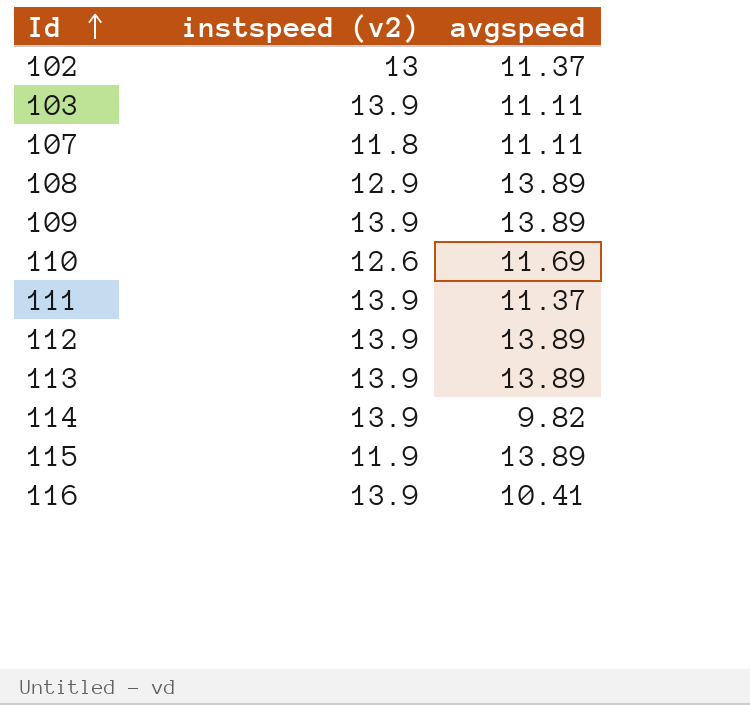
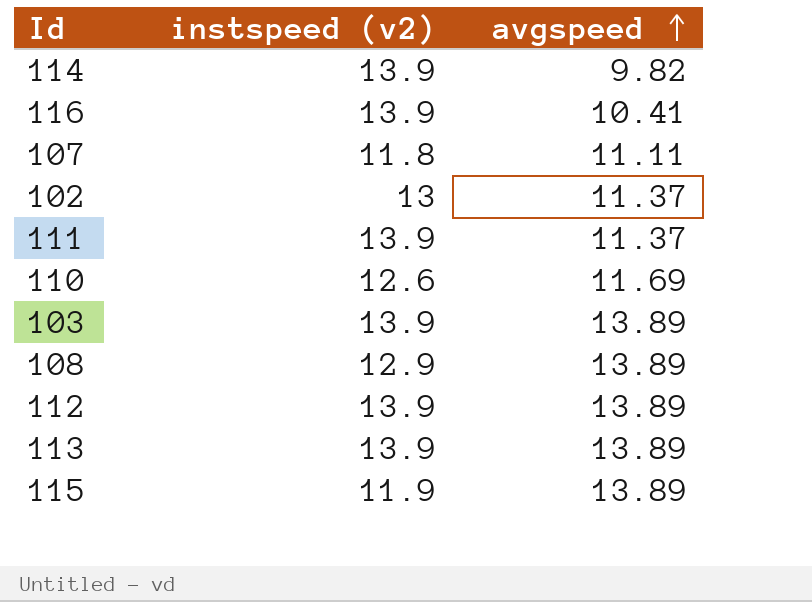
row order: Id ascending -> avgspeed ascending
row 109: 13.9 | 13.89 -> none
103 | avgspeed: 11.11 -> 13.89

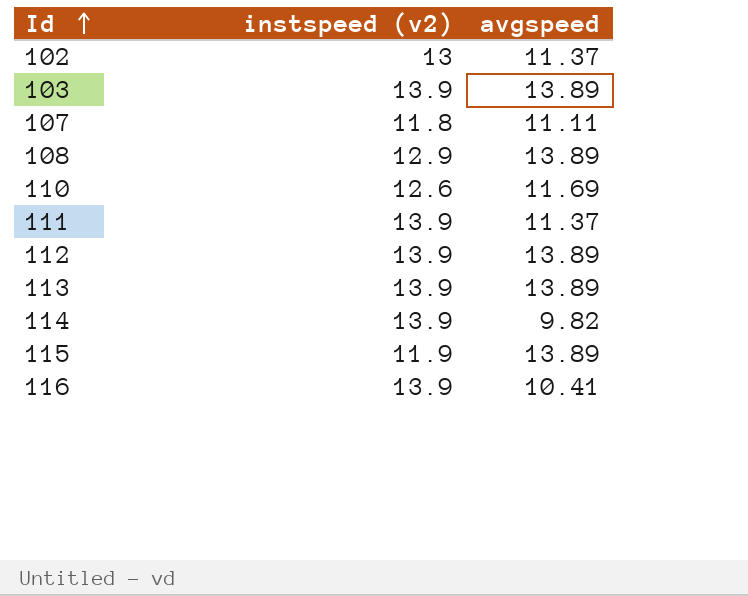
row order: avgspeed ascending -> Id ascending

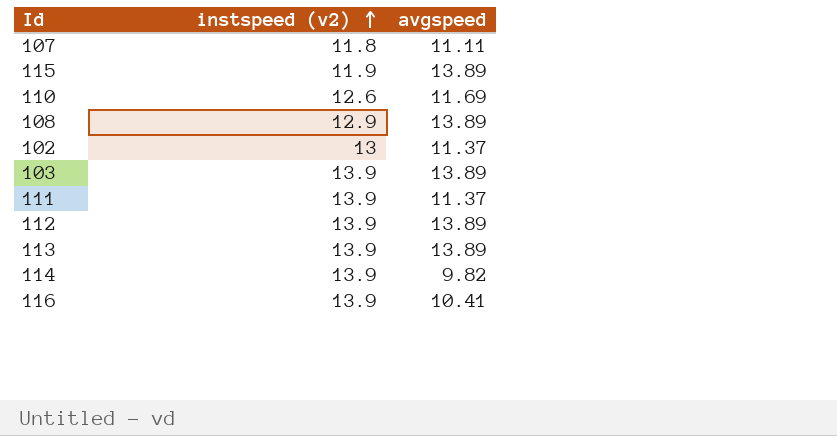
row order: Id ascending -> instspeed (v2) ascending

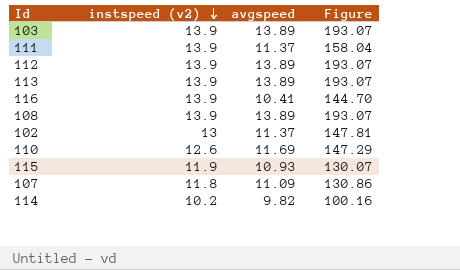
row order: instspeed (v2) ascending -> instspeed (v2) descending
column Figure | formula: none -> [instspeed (v2)] * [avgspeed]
108 | instspeed (v2): 12.9 -> 13.9
115 | avgspeed: 13.89 -> 10.93
107 | avgspeed: 11.11 -> 11.09
114 | instspeed (v2): 13.9 -> 10.2

